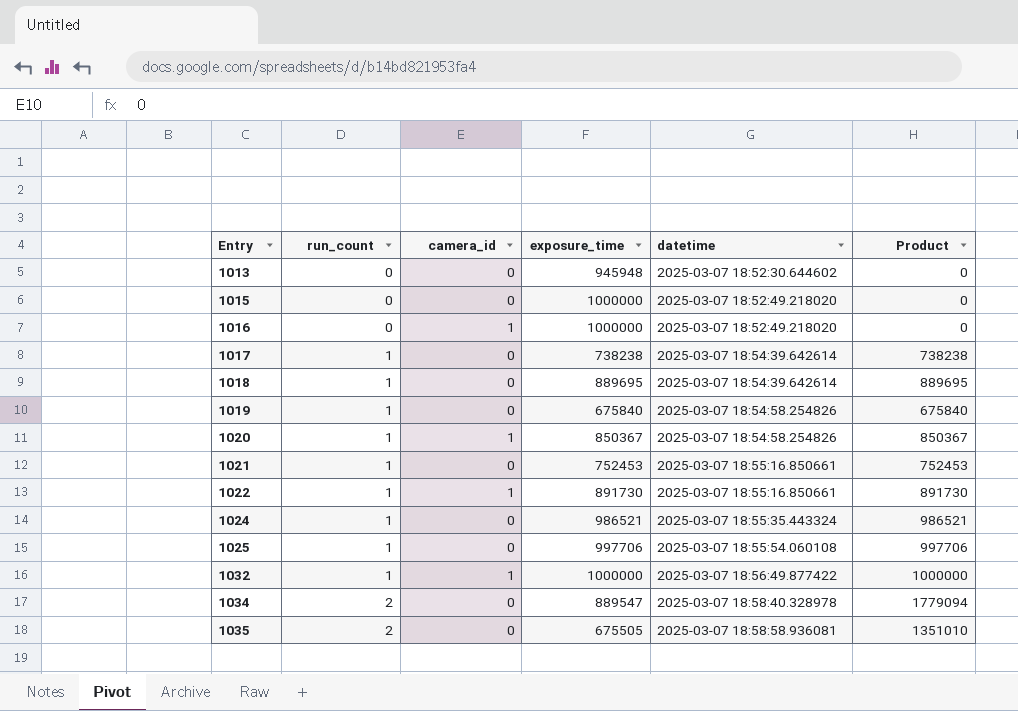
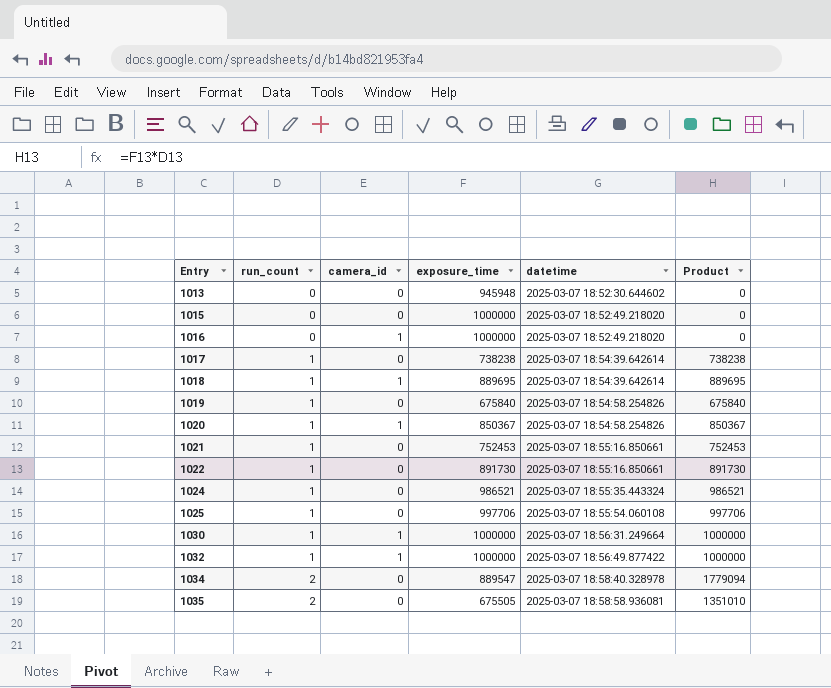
1018 | camera_id: 0 -> 1
1022 | camera_id: 1 -> 0
row 1030: none -> 1 | 1 | 1000000 | 2025-03-07 18:56:31.249664 | 1000000

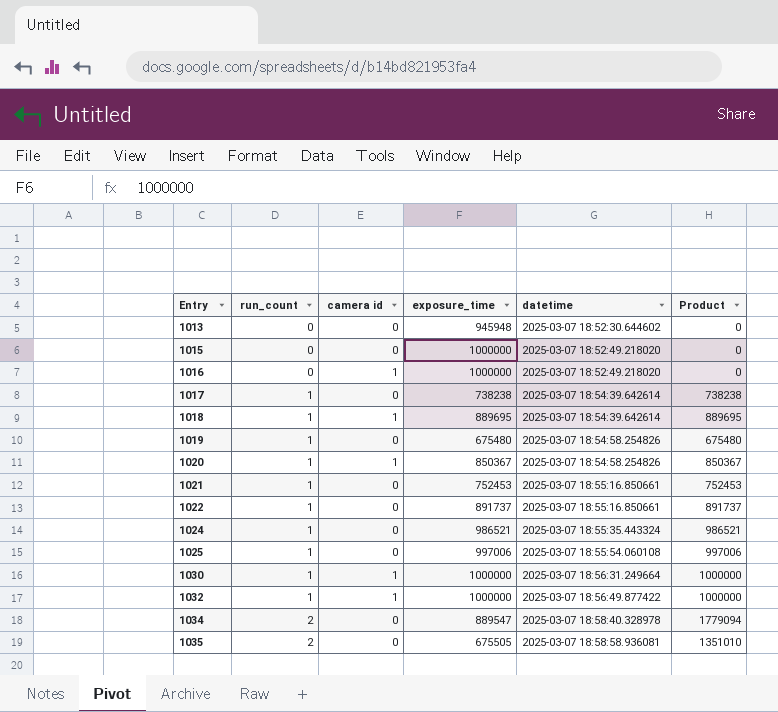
column name: camera_id -> camera id
1019 | exposure_time: 675840 -> 675480
1019 | Product: 675840 -> 675480
1022 | exposure_time: 891730 -> 891737
1022 | Product: 891730 -> 891737
1025 | exposure_time: 997706 -> 997006
1025 | Product: 997706 -> 997006

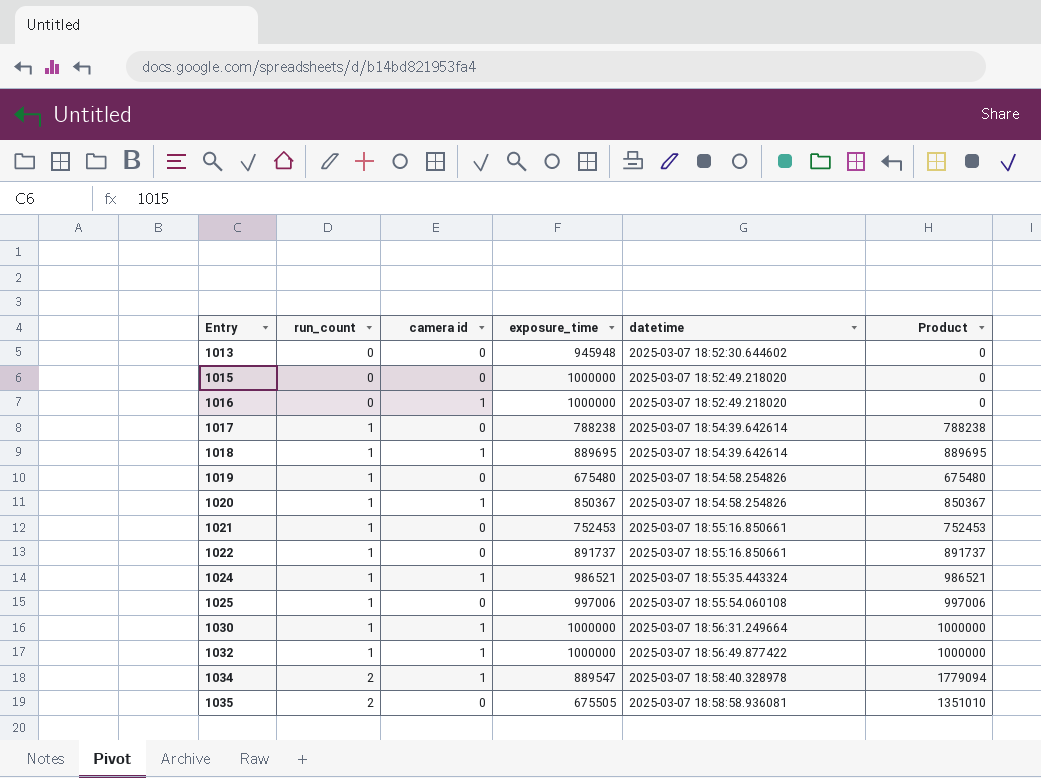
1017 | exposure_time: 738238 -> 788238
1017 | Product: 738238 -> 788238
1024 | camera id: 0 -> 1
1034 | camera id: 0 -> 1

